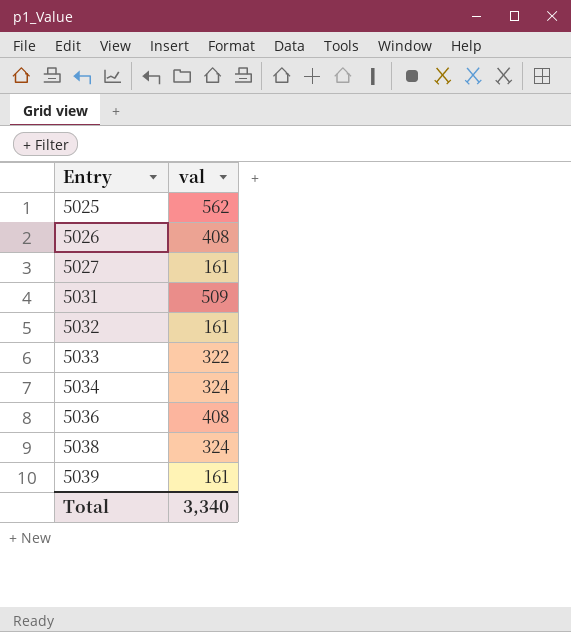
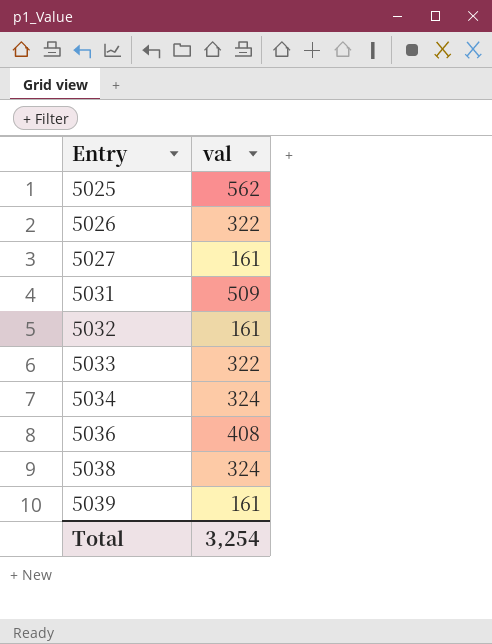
5026 | val: 408 -> 322
Total | val: 3,340 -> 3,254

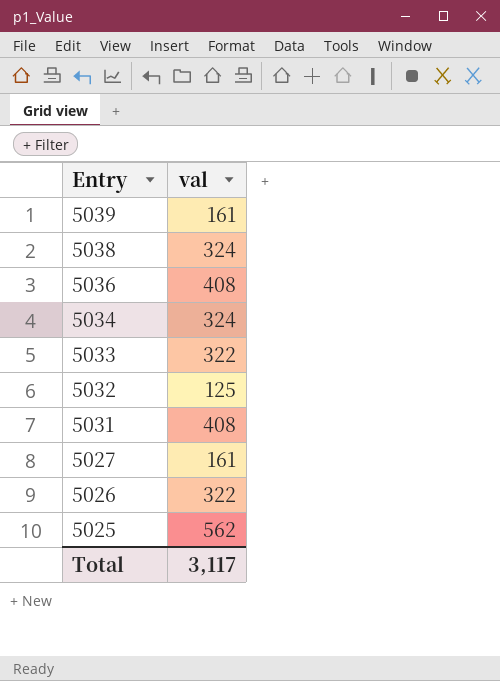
row order: Entry ascending -> Entry descending
5032 | val: 161 -> 125
5031 | val: 509 -> 408
Total | val: 3,254 -> 3,117

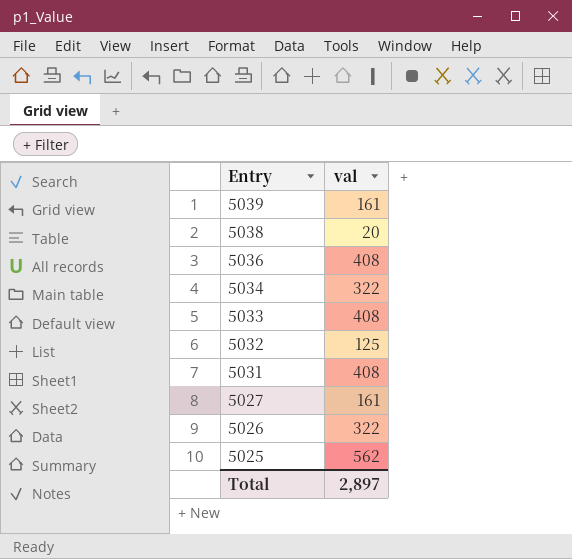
5038 | val: 324 -> 20
5034 | val: 324 -> 322
5033 | val: 322 -> 408
Total | val: 3,117 -> 2,897

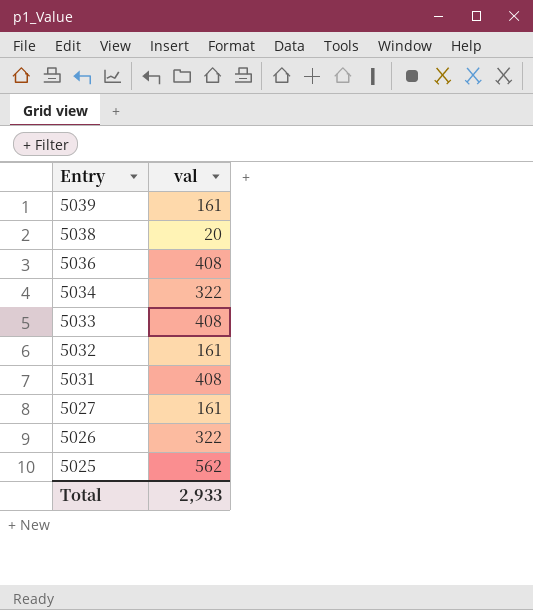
5032 | val: 125 -> 161
Total | val: 2,897 -> 2,933

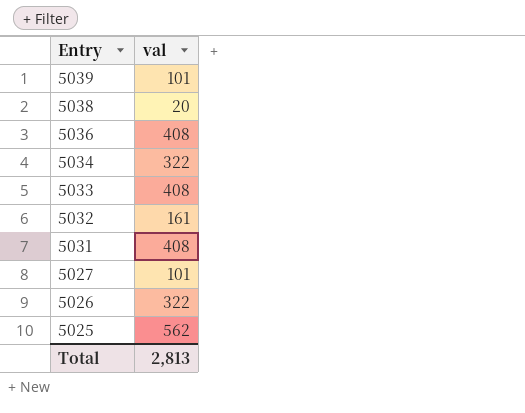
5039 | val: 161 -> 101
5027 | val: 161 -> 101
Total | val: 2,933 -> 2,813

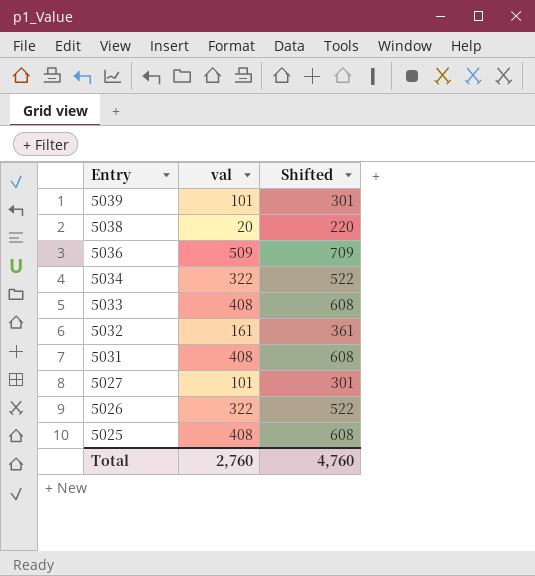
column Shifted | formula: none -> [val] + 200
5036 | val: 408 -> 509
5025 | val: 562 -> 408
Total | val: 2,813 -> 2,760

